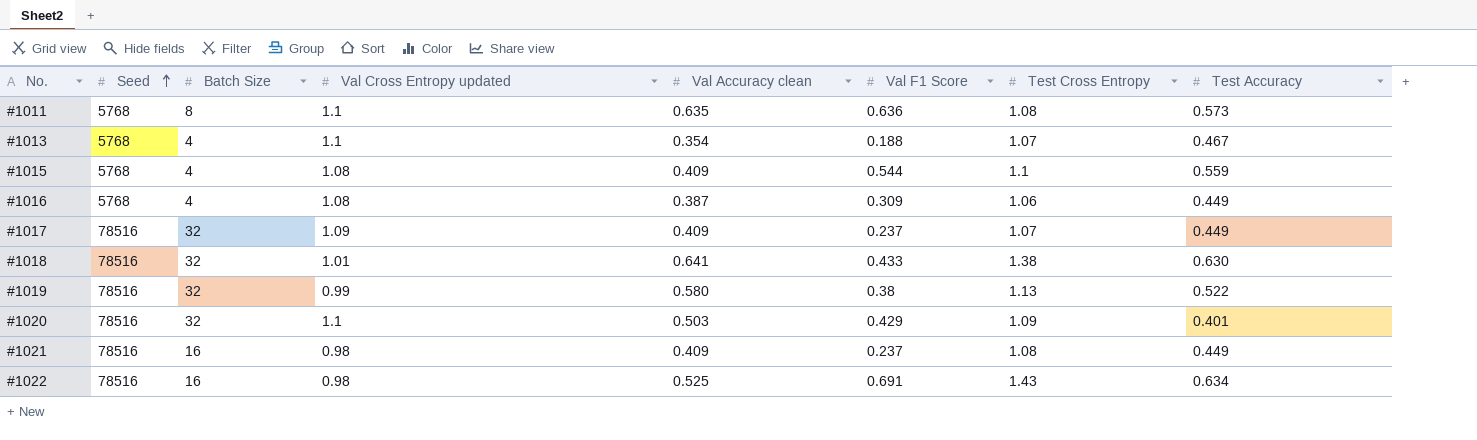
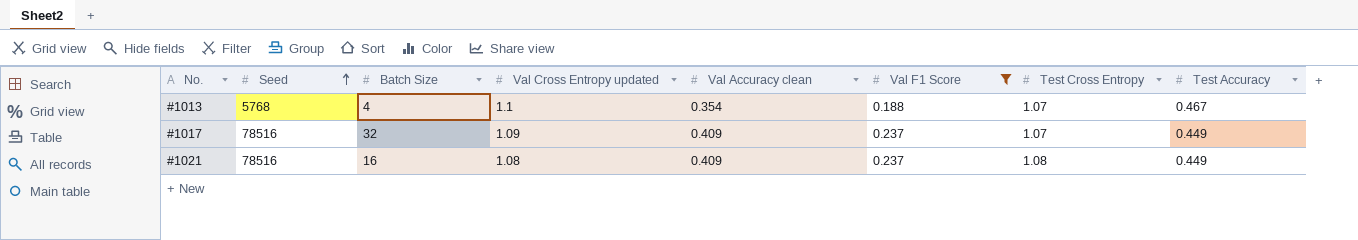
filter: none -> Val F1 Score <= 0.237
#1021 | Val Cross Entropy updated: 0.98 -> 1.08

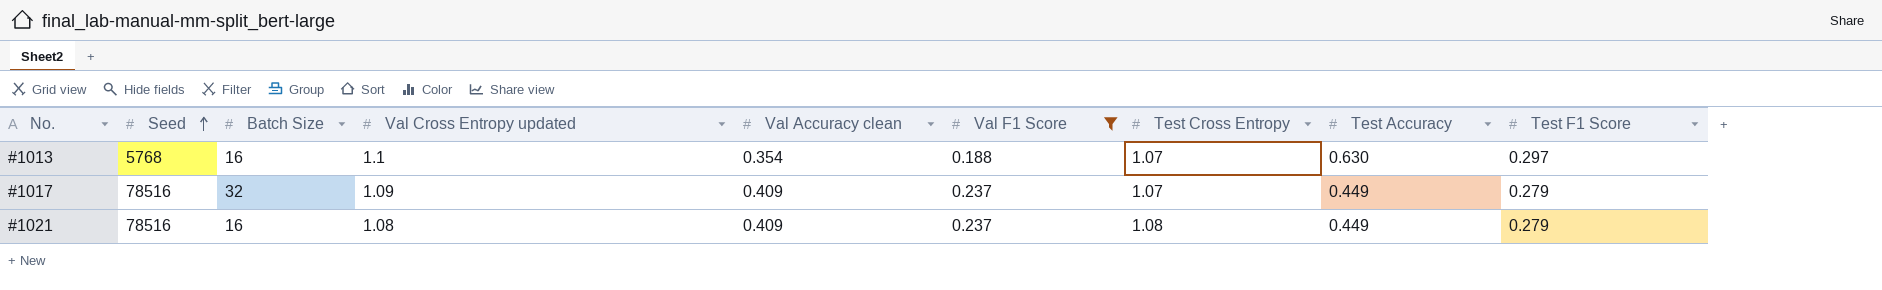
column Test F1 Score | position: none -> 9
#1013 | Batch Size: 4 -> 16
#1013 | Test Accuracy: 0.467 -> 0.630

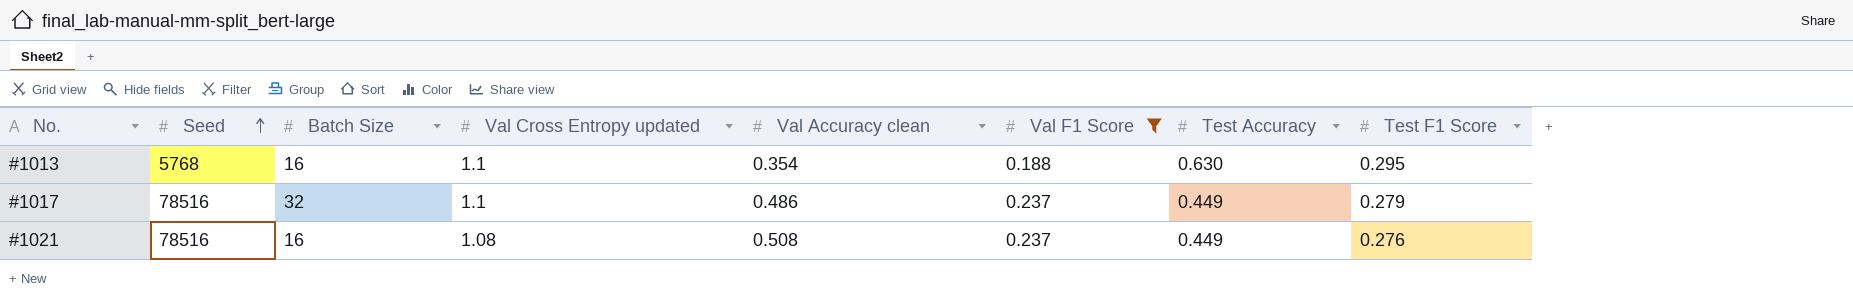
column Test Cross Entropy | position: 7 -> none
#1013 | Test F1 Score: 0.297 -> 0.295
#1017 | Val Cross Entropy updated: 1.09 -> 1.1
#1017 | Val Accuracy clean: 0.409 -> 0.486
#1021 | Val Accuracy clean: 0.409 -> 0.508
#1021 | Test F1 Score: 0.279 -> 0.276

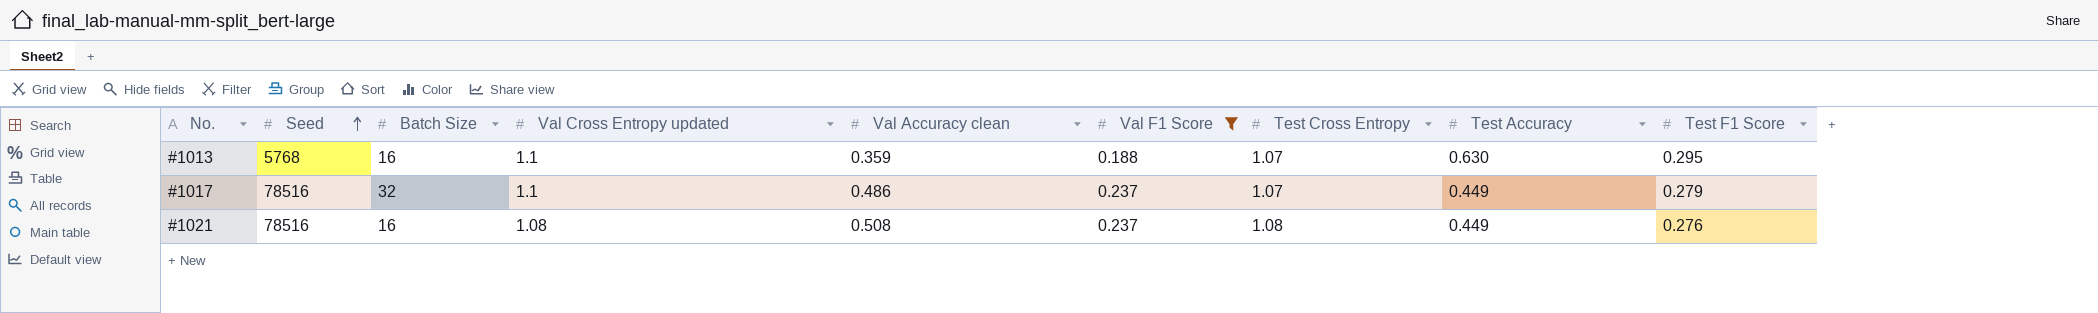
column Test Cross Entropy | position: none -> 7
#1013 | Val Accuracy clean: 0.354 -> 0.359

